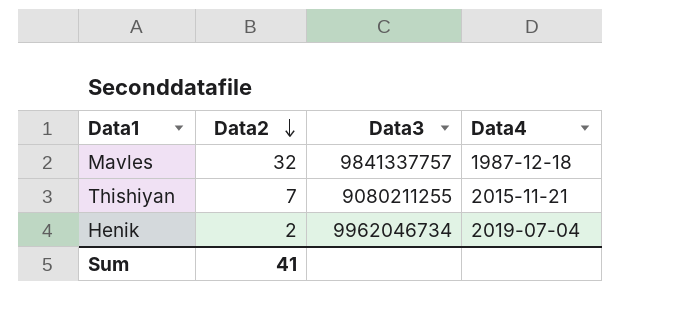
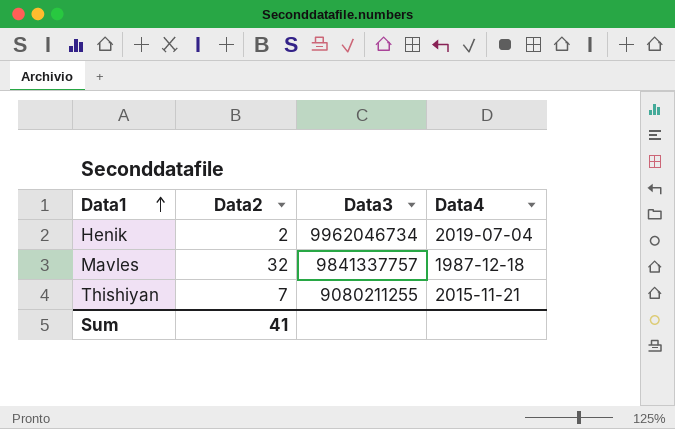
row order: Data2 descending -> Data1 ascending

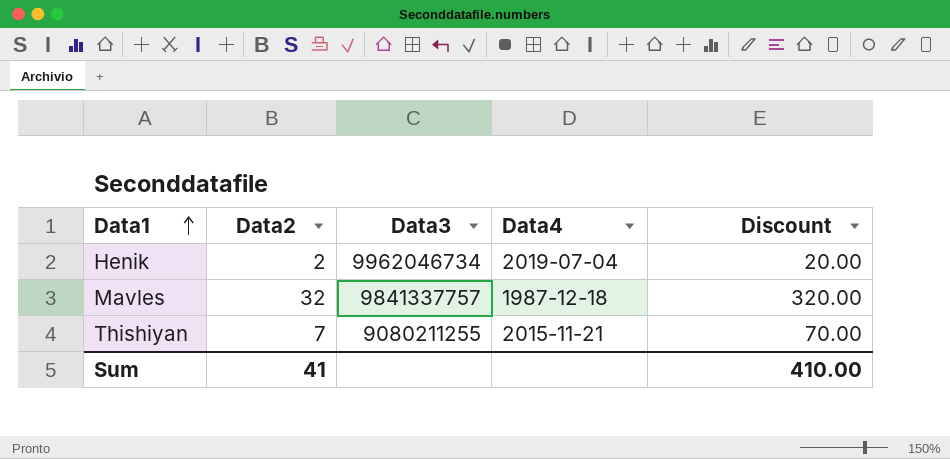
column Discount | formula: none -> [Data2] * 10

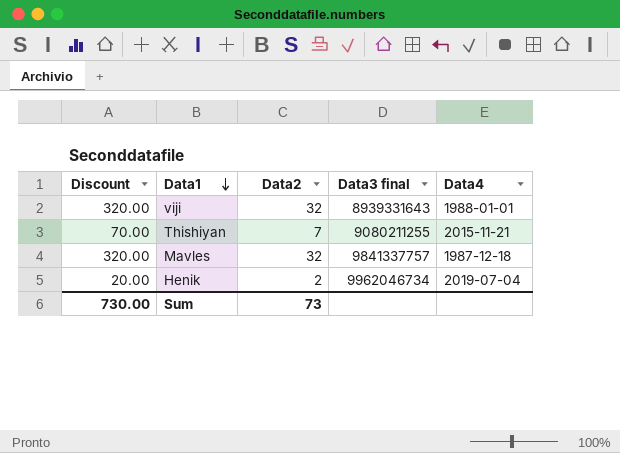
row order: Data1 ascending -> Data1 descending
column Discount | position: 5 -> 1
column name: Data3 -> Data3 final
row viji: none -> 320.00 | 32 | 8939331643 | 1988-01-01
Sum | Discount: 410.00 -> 730.00
Sum | Data2: 41 -> 73

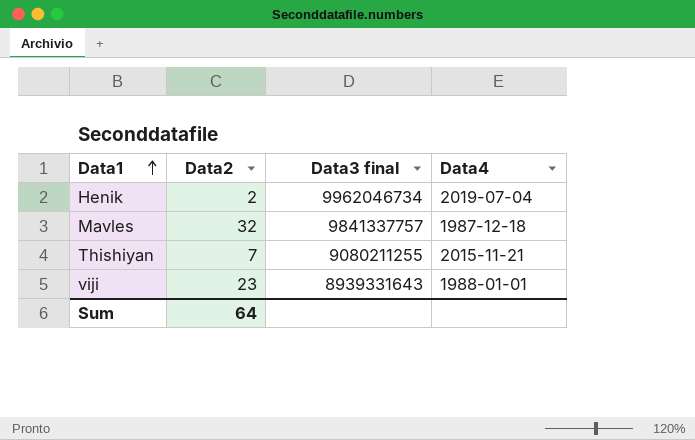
row order: Data1 descending -> Data1 ascending
column Discount | formula: [Data2] * 10 -> none
viji | Data2: 32 -> 23
Sum | Data2: 73 -> 64

